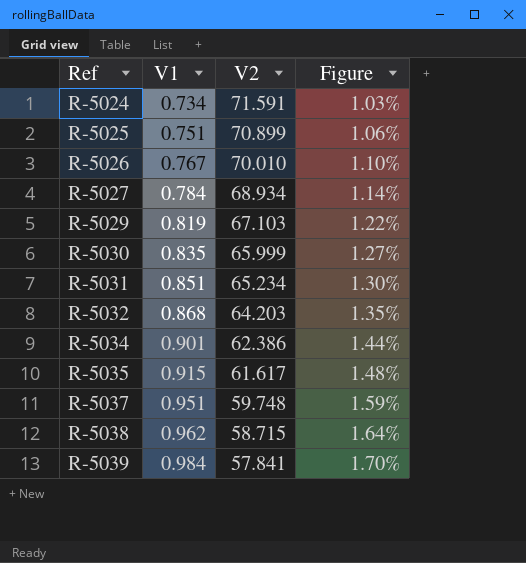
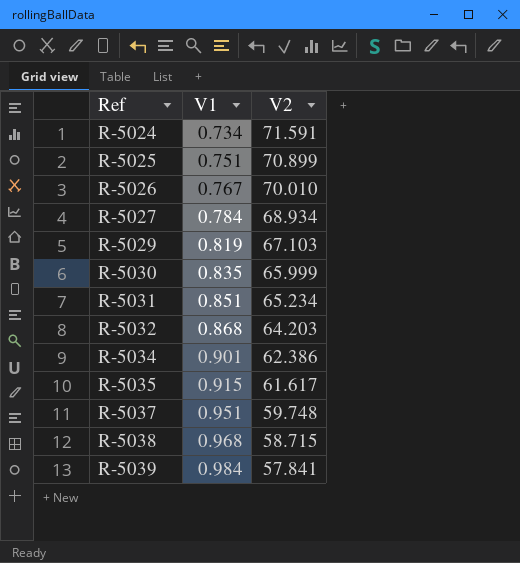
column Figure | formula: [V1] / [V2] -> none
R-5038 | V1: 0.962 -> 0.968

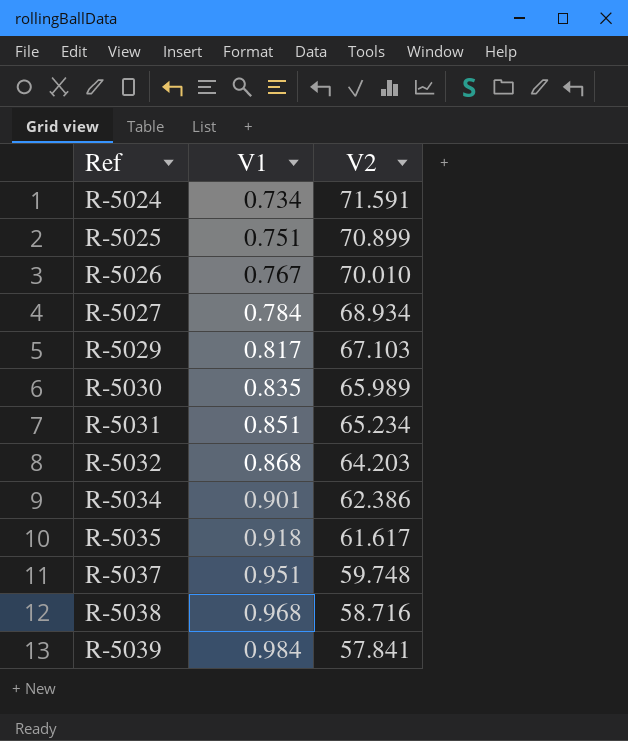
R-5029 | V1: 0.819 -> 0.817
R-5030 | V2: 65.999 -> 65.989
R-5035 | V1: 0.915 -> 0.918
R-5038 | V2: 58.715 -> 58.716

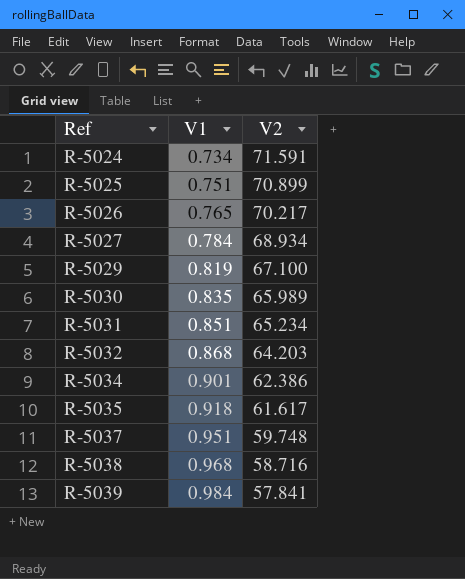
R-5026 | V1: 0.767 -> 0.765
R-5026 | V2: 70.010 -> 70.217
R-5029 | V1: 0.817 -> 0.819
R-5029 | V2: 67.103 -> 67.100

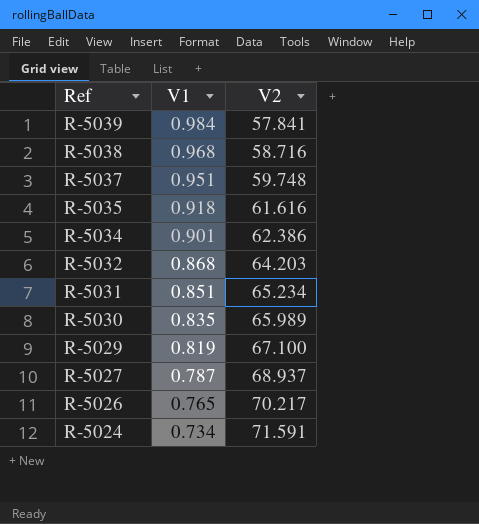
row order: Ref ascending -> Ref descending
row R-5025: 0.751 | 70.899 -> none
R-5035 | V2: 61.617 -> 61.616
R-5027 | V1: 0.784 -> 0.787
R-5027 | V2: 68.934 -> 68.937

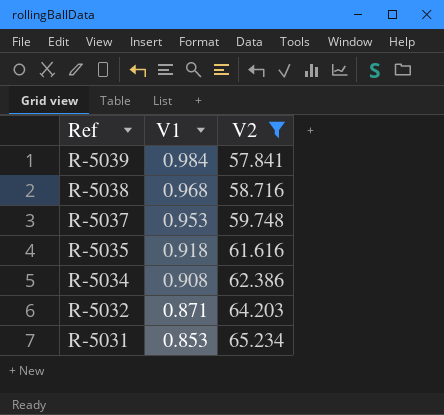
filter: none -> V2 <= 65.234
R-5037 | V1: 0.951 -> 0.953
R-5034 | V1: 0.901 -> 0.908
R-5032 | V1: 0.868 -> 0.871
R-5031 | V1: 0.851 -> 0.853

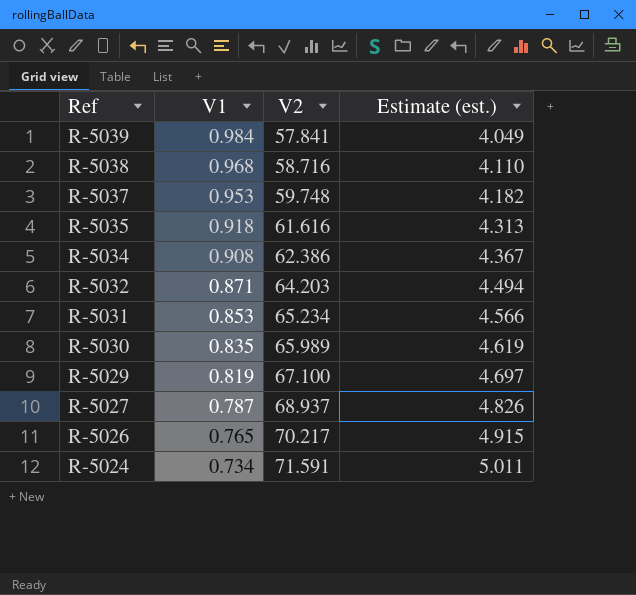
filter: V2 <= 65.234 -> none
column Estimate (est.) | formula: none -> [V2] * 0.07

